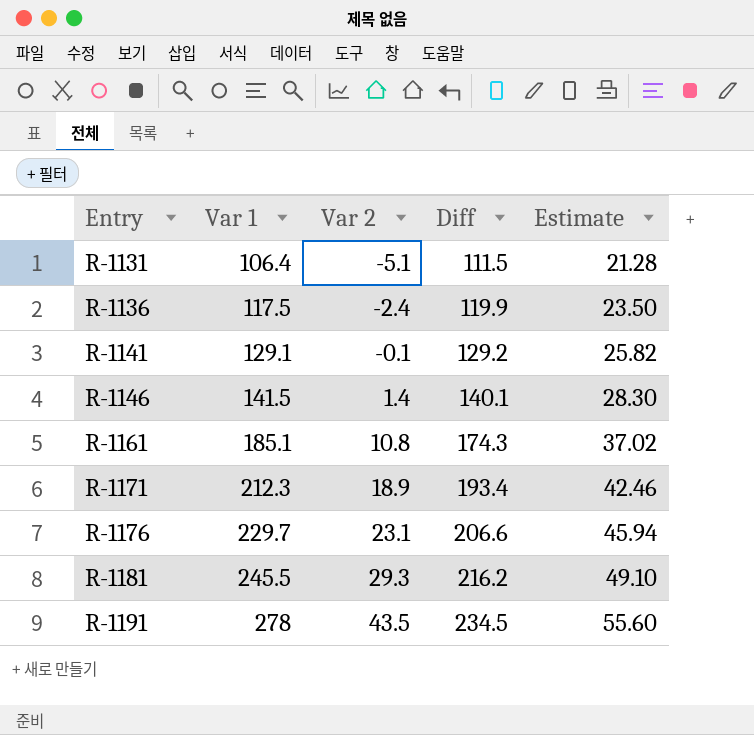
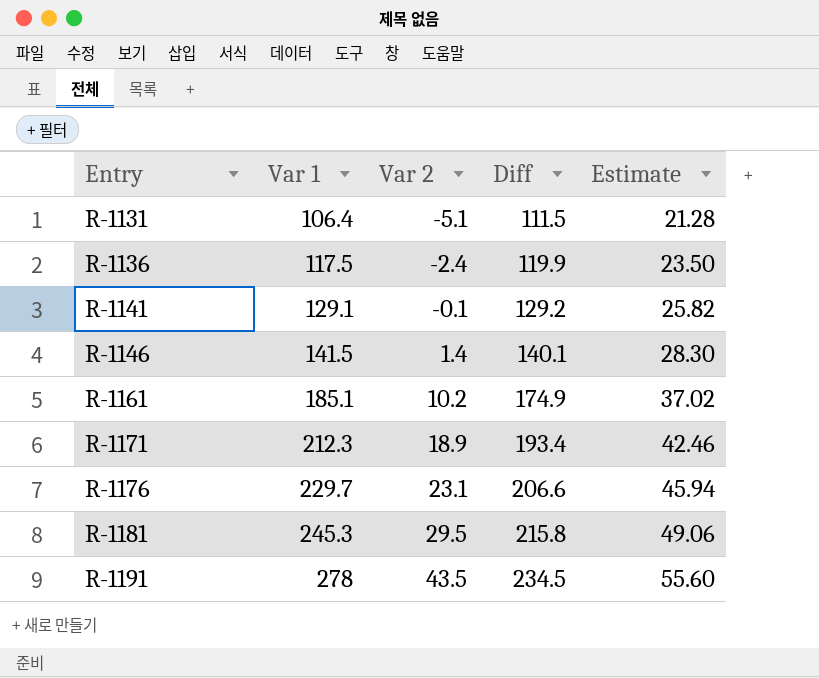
R-1161 | Var 2: 10.8 -> 10.2
R-1161 | Diff: 174.3 -> 174.9
R-1181 | Var 1: 245.5 -> 245.3
R-1181 | Var 2: 29.3 -> 29.5
R-1181 | Diff: 216.2 -> 215.8
R-1181 | Estimate: 49.10 -> 49.06

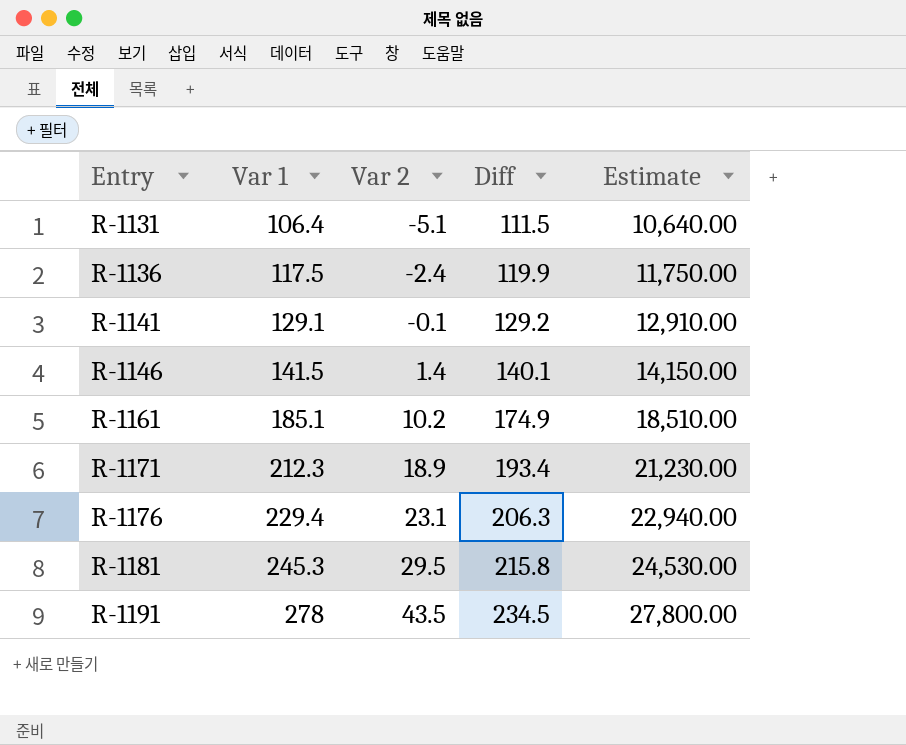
column Estimate | formula: [Var 1] * 0.2 -> [Var 1] * 100
R-1176 | Var 1: 229.7 -> 229.4
R-1176 | Diff: 206.6 -> 206.3

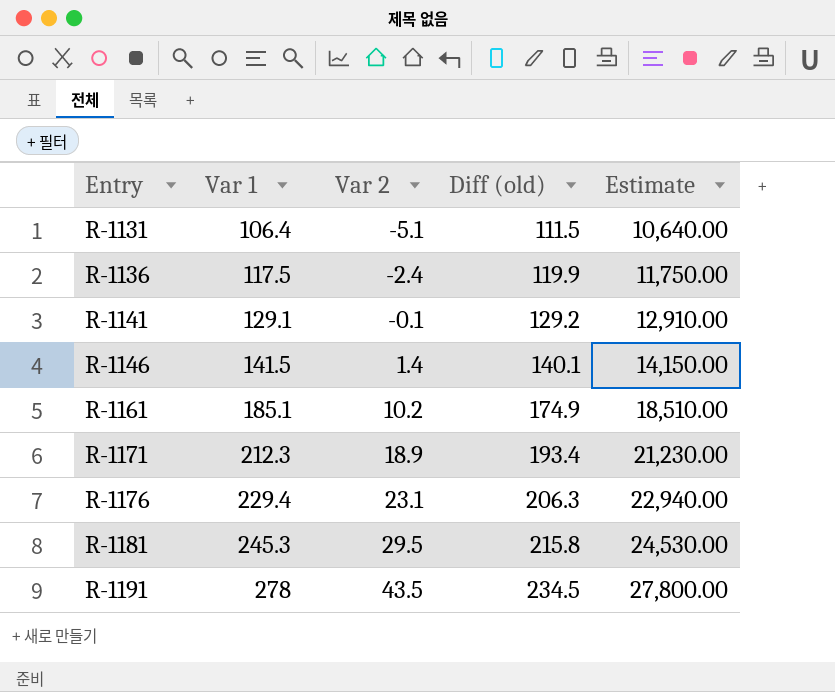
column name: Diff -> Diff (old)

